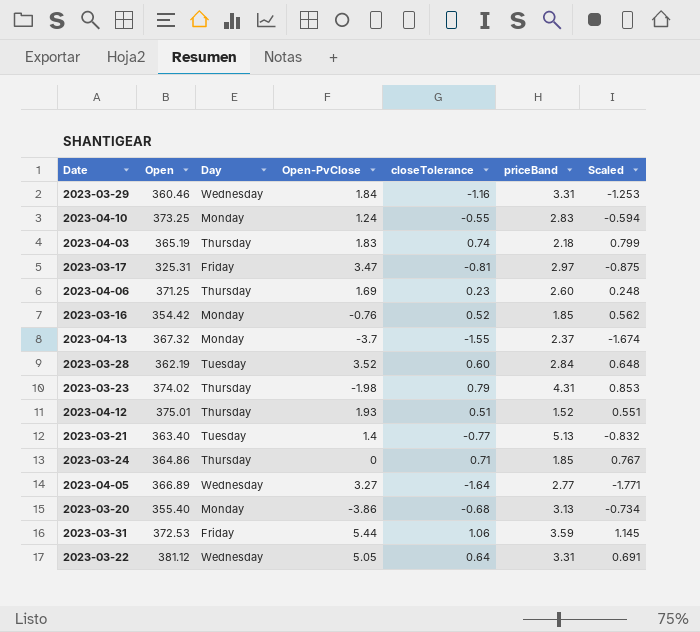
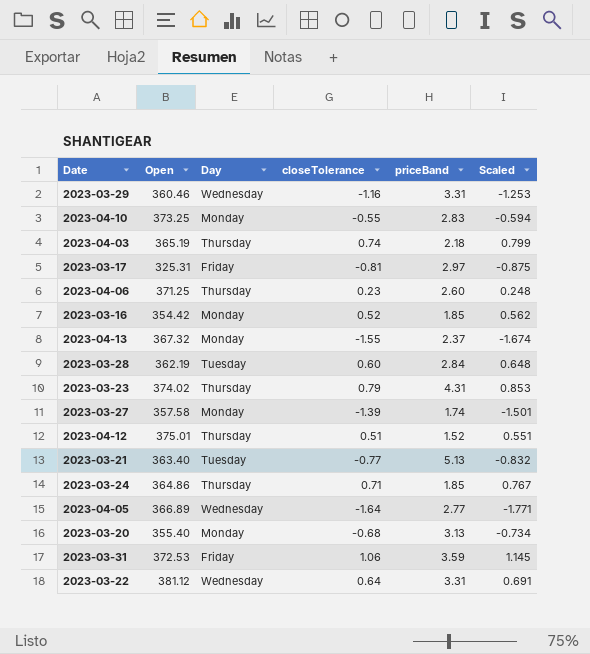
column Open-PvClose | position: 4 -> none
row 2023-03-27: none -> 357.58 | Monday | -1.39 | 1.74 | -1.501

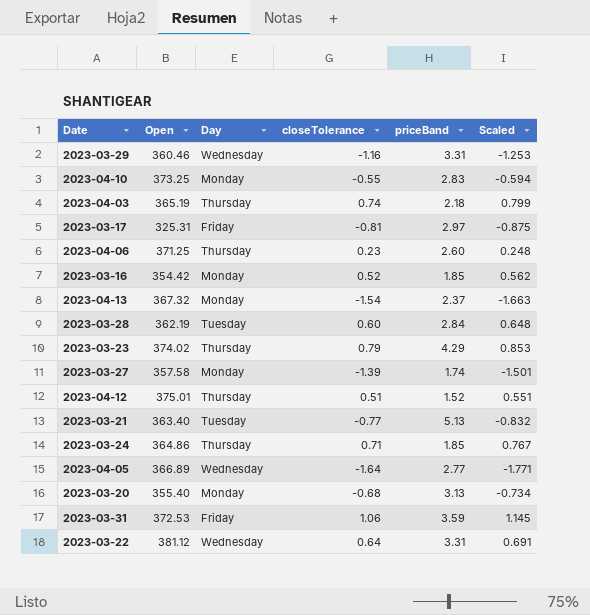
2023-04-13 | closeTolerance: -1.55 -> -1.54
2023-04-13 | Scaled: -1.674 -> -1.663
2023-03-23 | priceBand: 4.31 -> 4.29

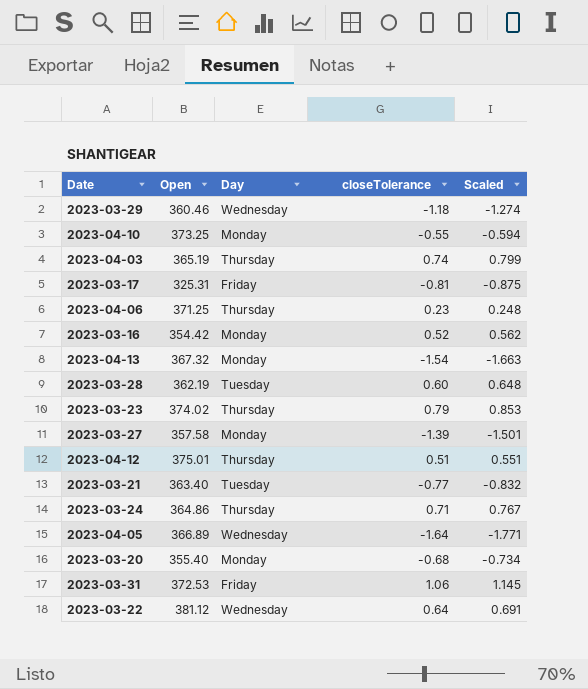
column priceBand | position: 5 -> none
2023-03-29 | closeTolerance: -1.16 -> -1.18
2023-03-29 | Scaled: -1.253 -> -1.274

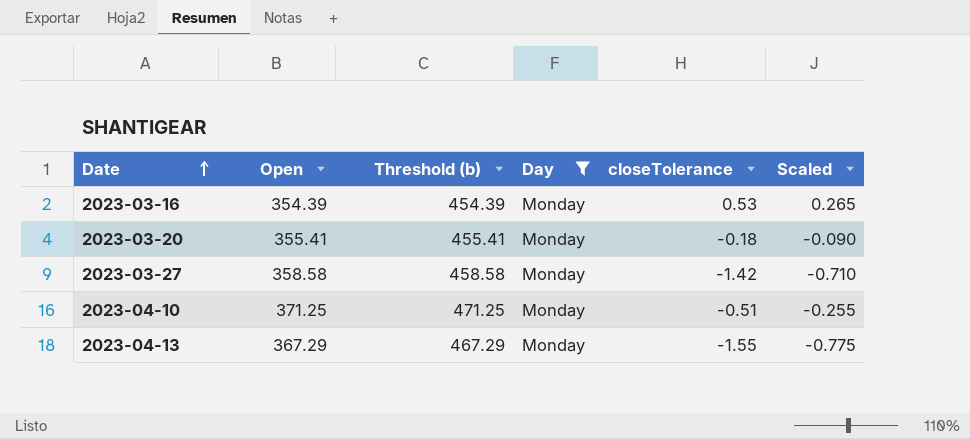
filter: none -> Day = Monday
row order: none -> Date ascending
column Threshold (b) | formula: none -> [Open] + 100
column Scaled | formula: [closeTolerance] * 1.08 -> [closeTolerance] * 0.5
2023-03-16 | Open: 354.42 -> 354.39
2023-03-16 | closeTolerance: 0.52 -> 0.53
2023-03-20 | Open: 355.40 -> 355.41
2023-03-20 | closeTolerance: -0.68 -> -0.18
2023-03-27 | Open: 357.58 -> 358.58
2023-03-27 | closeTolerance: -1.39 -> -1.42
2023-04-10 | Open: 373.25 -> 371.25
2023-04-10 | closeTolerance: -0.55 -> -0.51
2023-04-13 | Open: 367.32 -> 367.29
2023-04-13 | closeTolerance: -1.54 -> -1.55

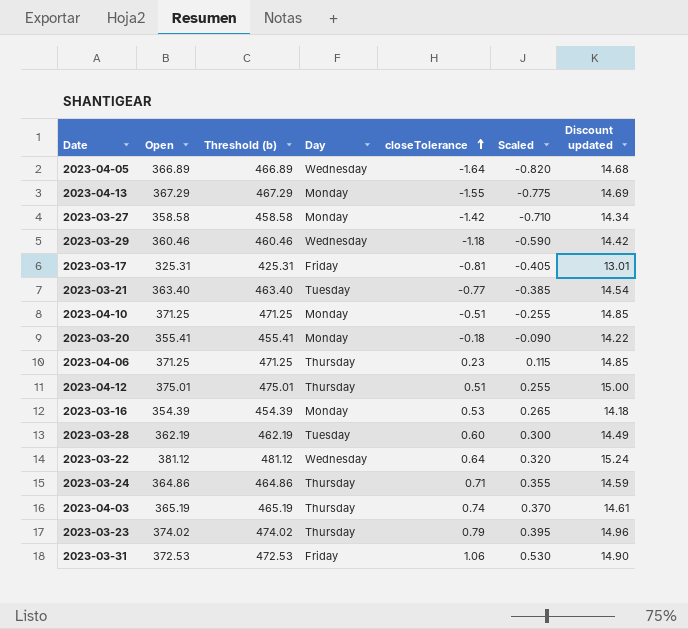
filter: Day = Monday -> none
row order: Date ascending -> closeTolerance ascending
column Discount updated | formula: none -> [Open] * 0.04

